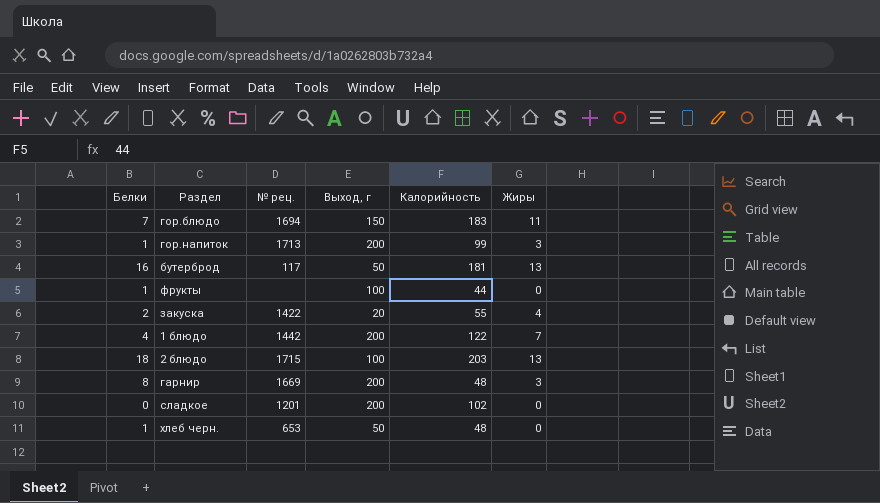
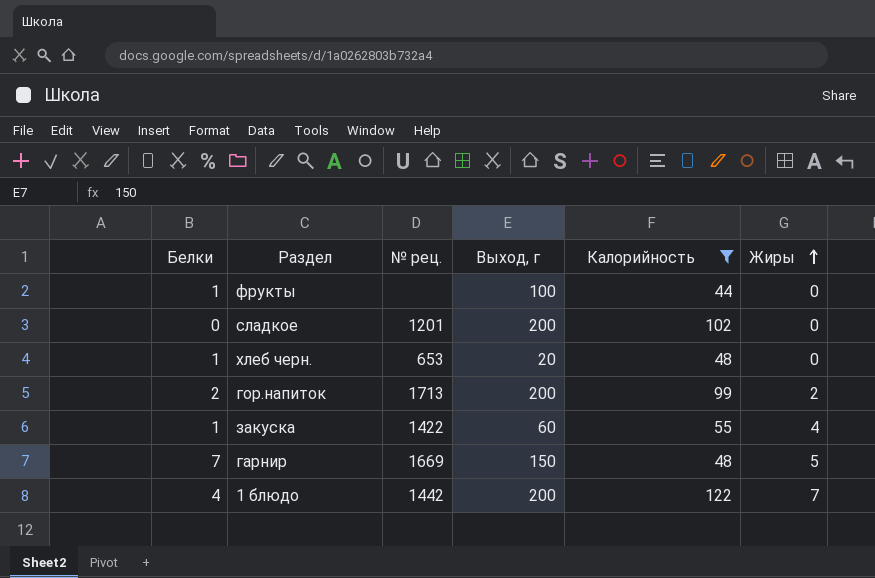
filter: none -> Калорийность <= 122
row order: none -> Жиры ascending
хлеб черн. | Выход, г: 50 -> 20
гор.напиток | Белки: 1 -> 2
гор.напиток | Жиры: 3 -> 2
закуска | Белки: 2 -> 1
закуска | Выход, г: 20 -> 60
гарнир | Белки: 8 -> 7
гарнир | Выход, г: 200 -> 150
гарнир | Жиры: 3 -> 5

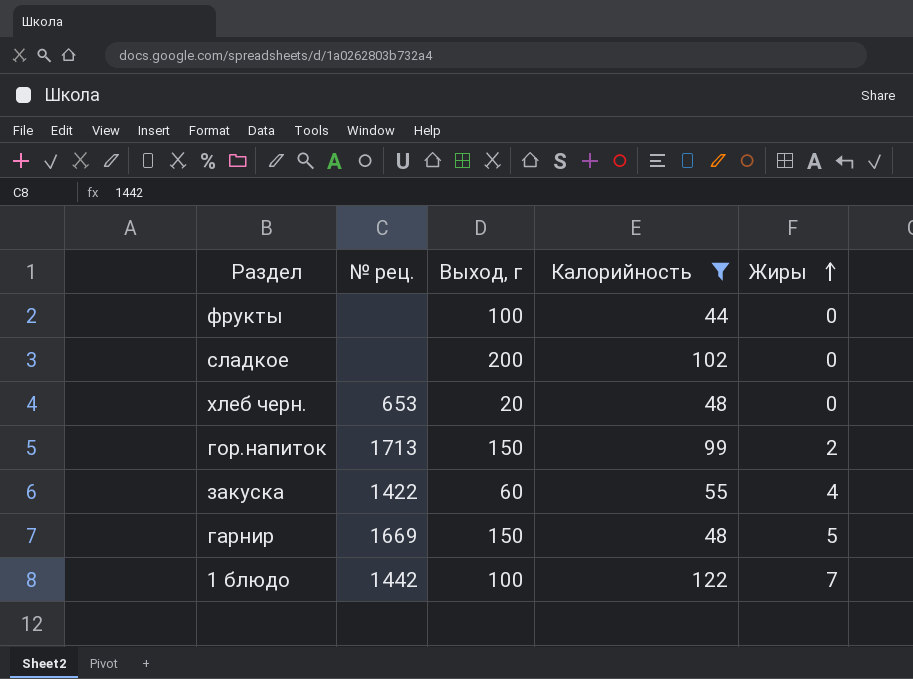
column Белки | position: 1 -> none
сладкое | № рец.: 1201 -> none
гор.напиток | Выход, г: 200 -> 150
1 блюдо | Выход, г: 200 -> 100

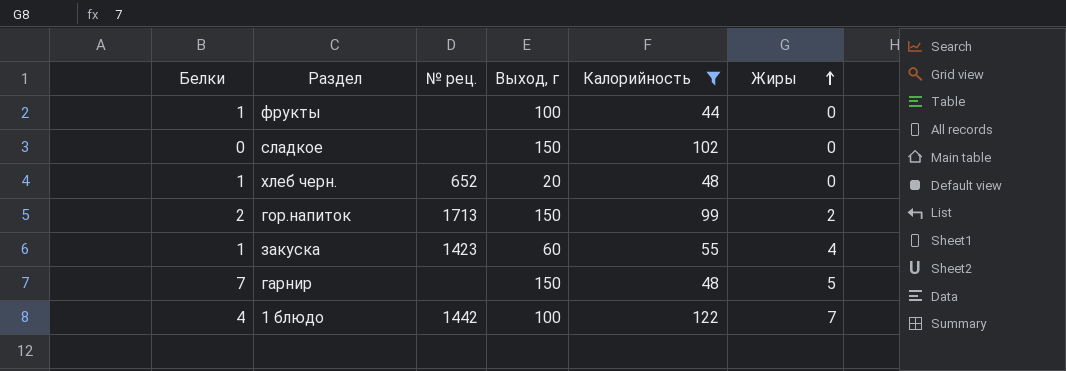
column Белки | position: none -> 1
сладкое | Выход, г: 200 -> 150
хлеб черн. | № рец.: 653 -> 652
закуска | № рец.: 1422 -> 1423
гарнир | № рец.: 1669 -> none

